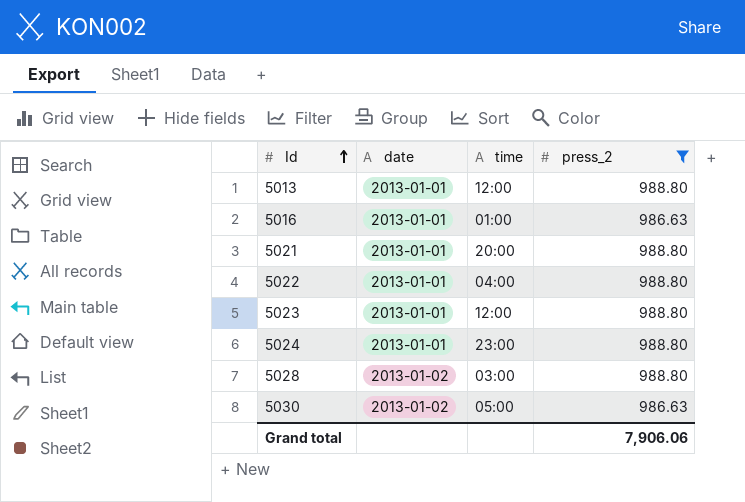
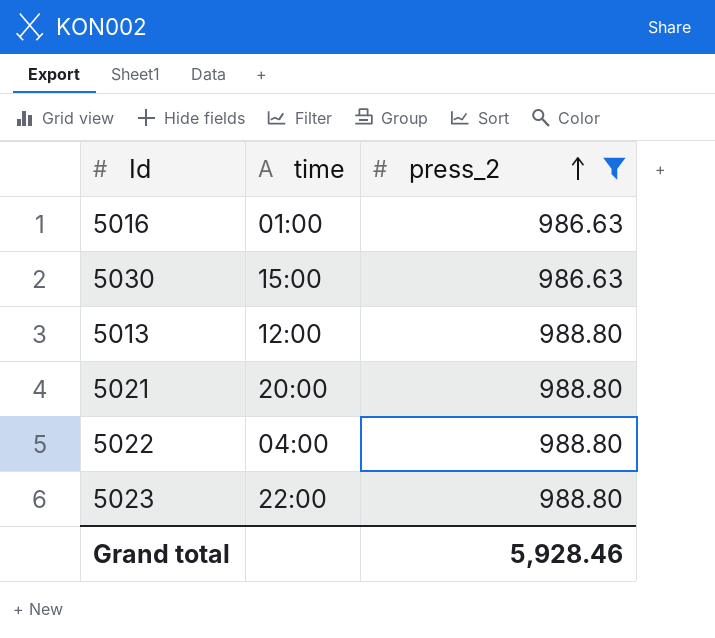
row order: Id ascending -> press_2 ascending
column date | position: 2 -> none
row 5024: 2013-01-01 | 23:00 | 988.80 -> none
row 5028: 2013-01-02 | 03:00 | 988.80 -> none
5030 | time: 05:00 -> 15:00
5023 | time: 12:00 -> 22:00
Grand total | press_2: 7,906.06 -> 5,928.46

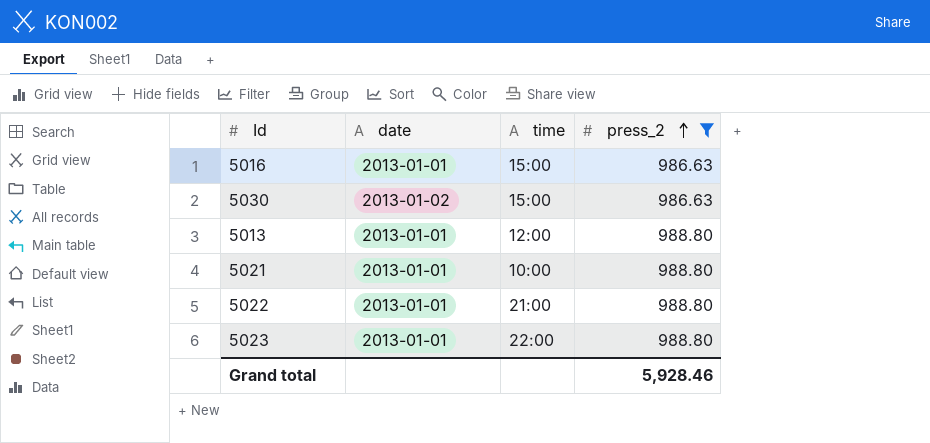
column date | position: none -> 2
5016 | time: 01:00 -> 15:00
5021 | time: 20:00 -> 10:00
5022 | time: 04:00 -> 21:00

